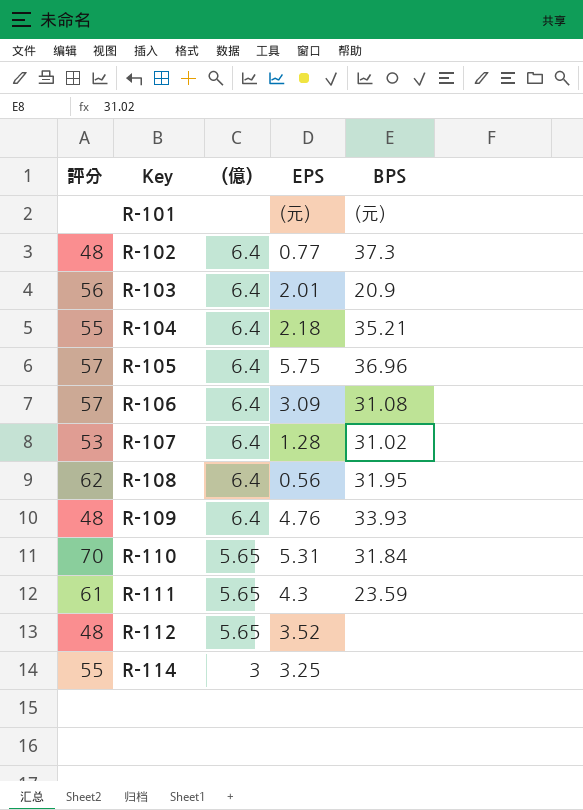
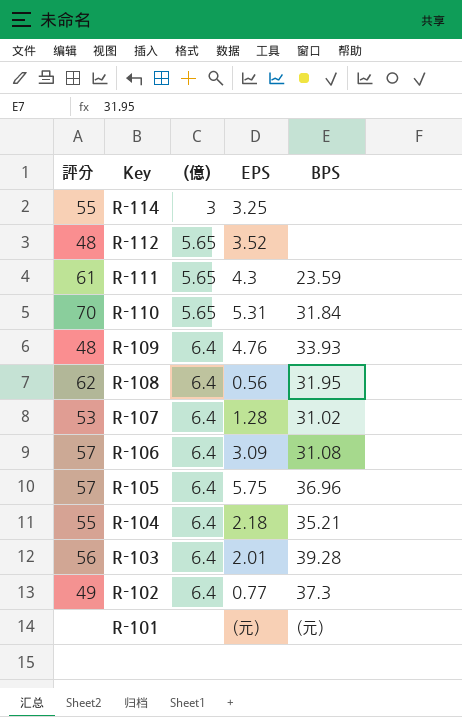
row order: Key ascending -> Key descending
R-103 | BPS: 20.9 -> 39.28
R-102 | 評分: 48 -> 49

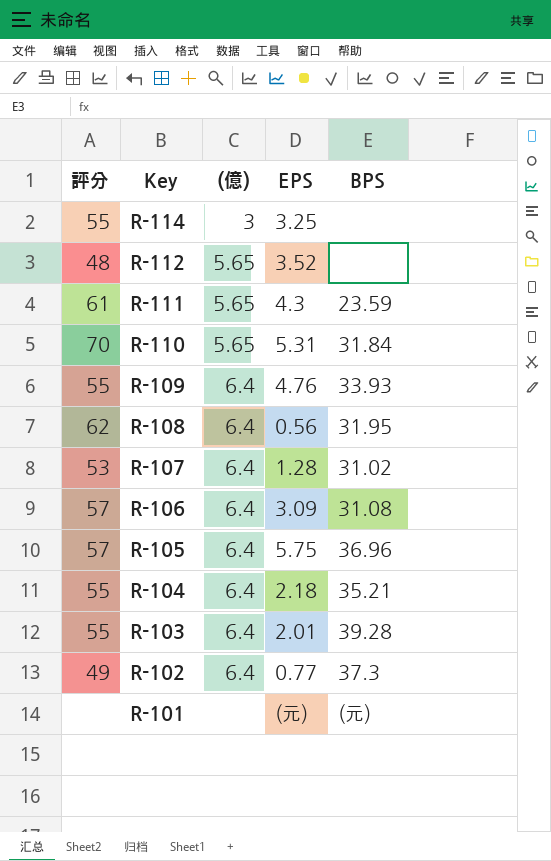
R-109 | 評分: 48 -> 55
R-103 | 評分: 56 -> 55

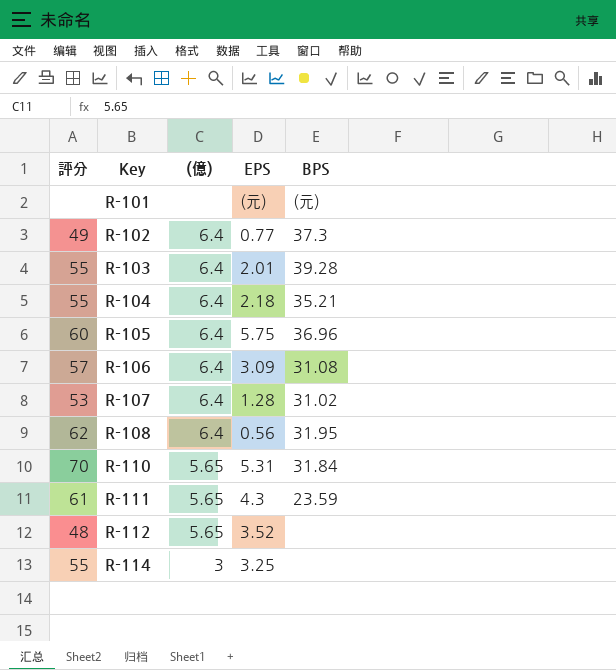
row order: Key descending -> Key ascending
row R-109: 55 | 6.4 | 4.76 | 33.93 -> none
R-105 | 評分: 57 -> 60

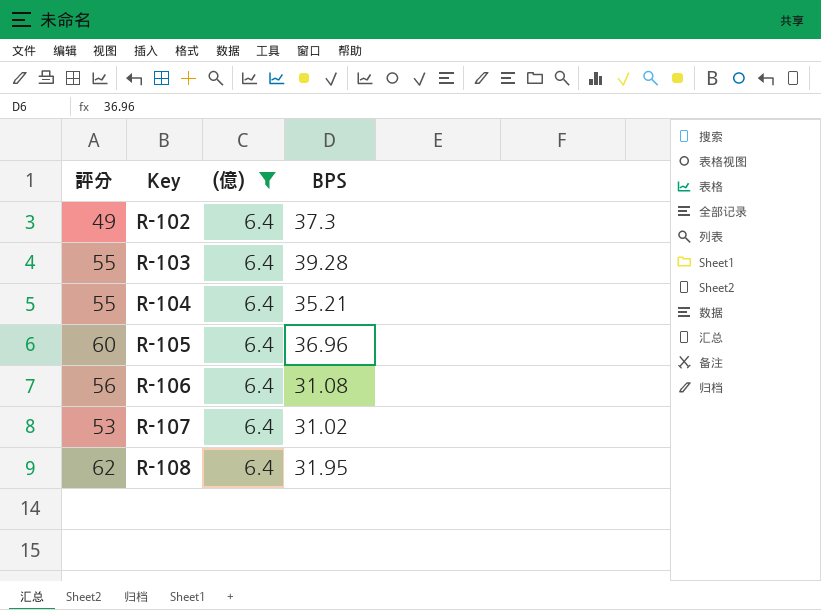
filter: none -> (億) = 6.4
column EPS | position: 4 -> none
R-106 | 評分: 57 -> 56

